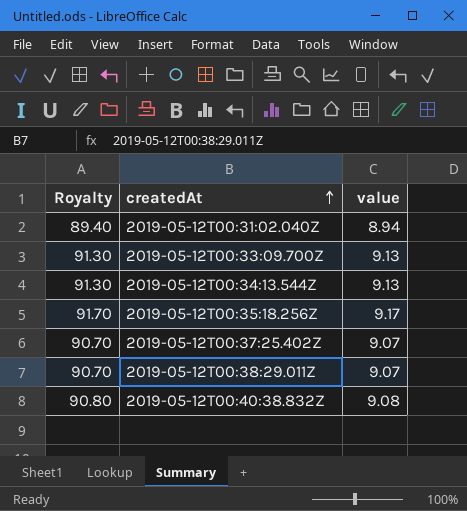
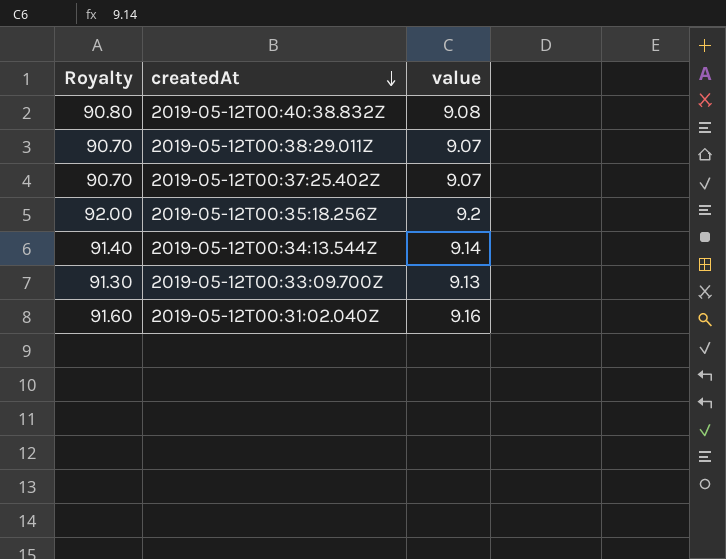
row order: createdAt ascending -> createdAt descending
2019-05-12T00:35:18.256Z | Royalty: 91.70 -> 92.00
2019-05-12T00:35:18.256Z | value: 9.17 -> 9.2
2019-05-12T00:34:13.544Z | Royalty: 91.30 -> 91.40
2019-05-12T00:34:13.544Z | value: 9.13 -> 9.14
2019-05-12T00:31:02.040Z | Royalty: 89.40 -> 91.60
2019-05-12T00:31:02.040Z | value: 8.94 -> 9.16

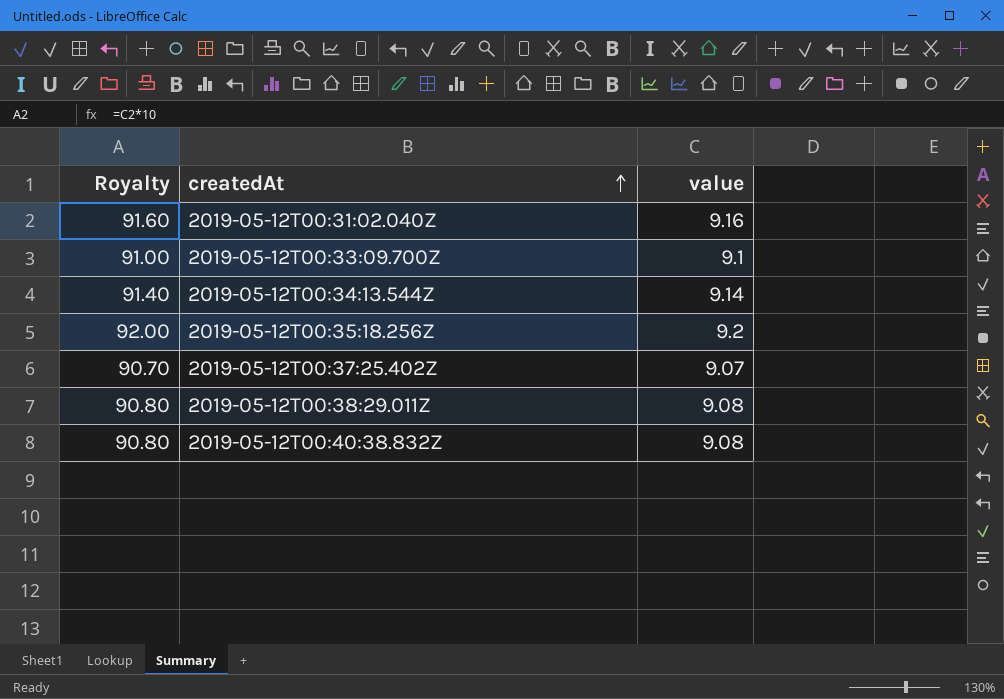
row order: createdAt descending -> createdAt ascending
2019-05-12T00:33:09.700Z | Royalty: 91.30 -> 91.00
2019-05-12T00:33:09.700Z | value: 9.13 -> 9.1
2019-05-12T00:38:29.011Z | Royalty: 90.70 -> 90.80
2019-05-12T00:38:29.011Z | value: 9.07 -> 9.08

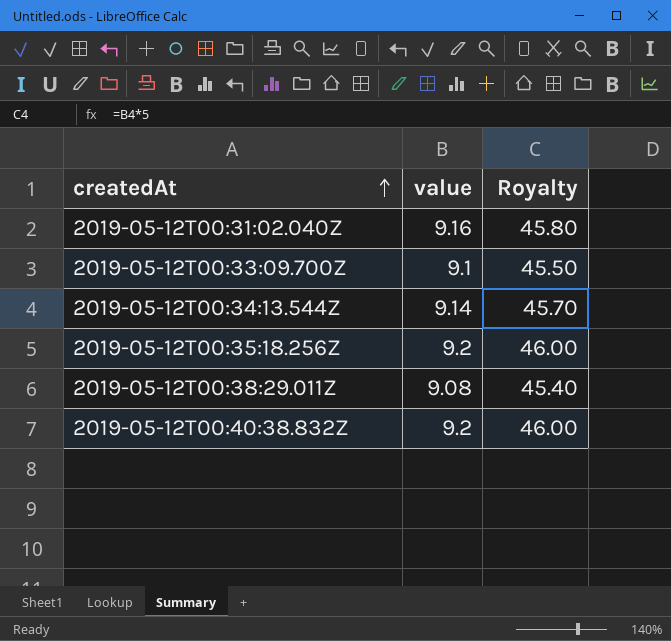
column Royalty | formula: [value] * 10 -> [value] * 5
column Royalty | position: 1 -> 3
row 2019-05-12T00:37:25.402Z: 90.70 | 9.07 -> none
2019-05-12T00:40:38.832Z | value: 9.08 -> 9.2

